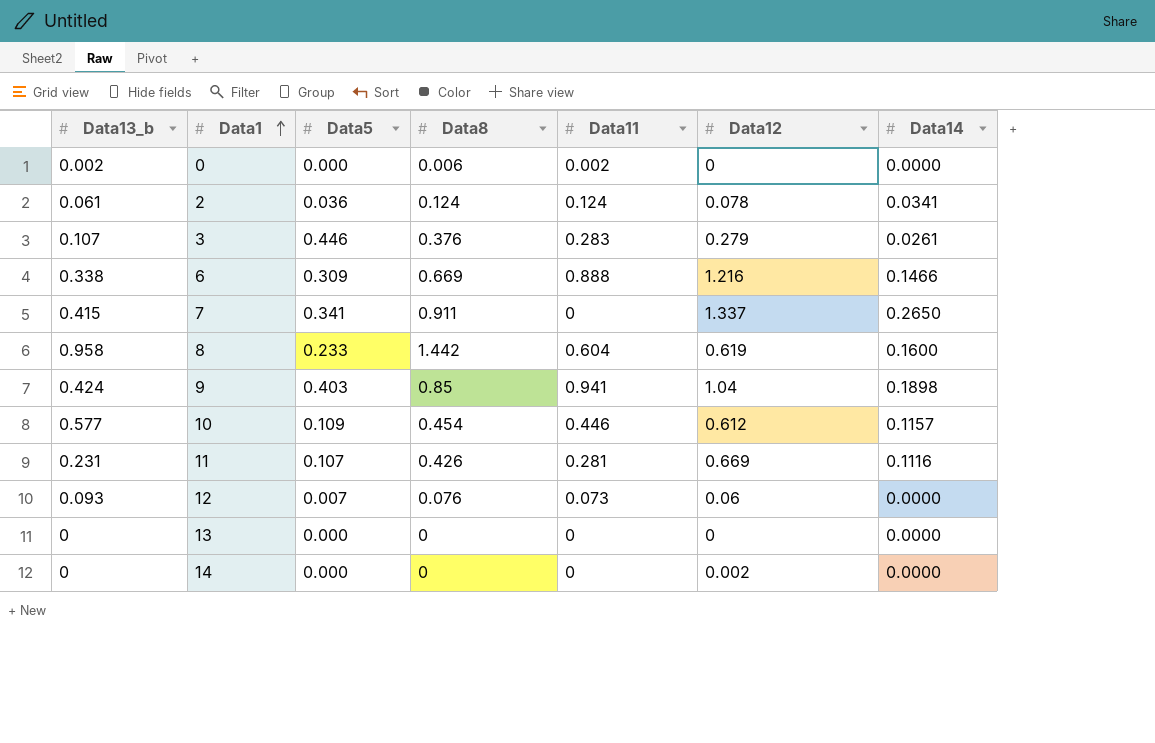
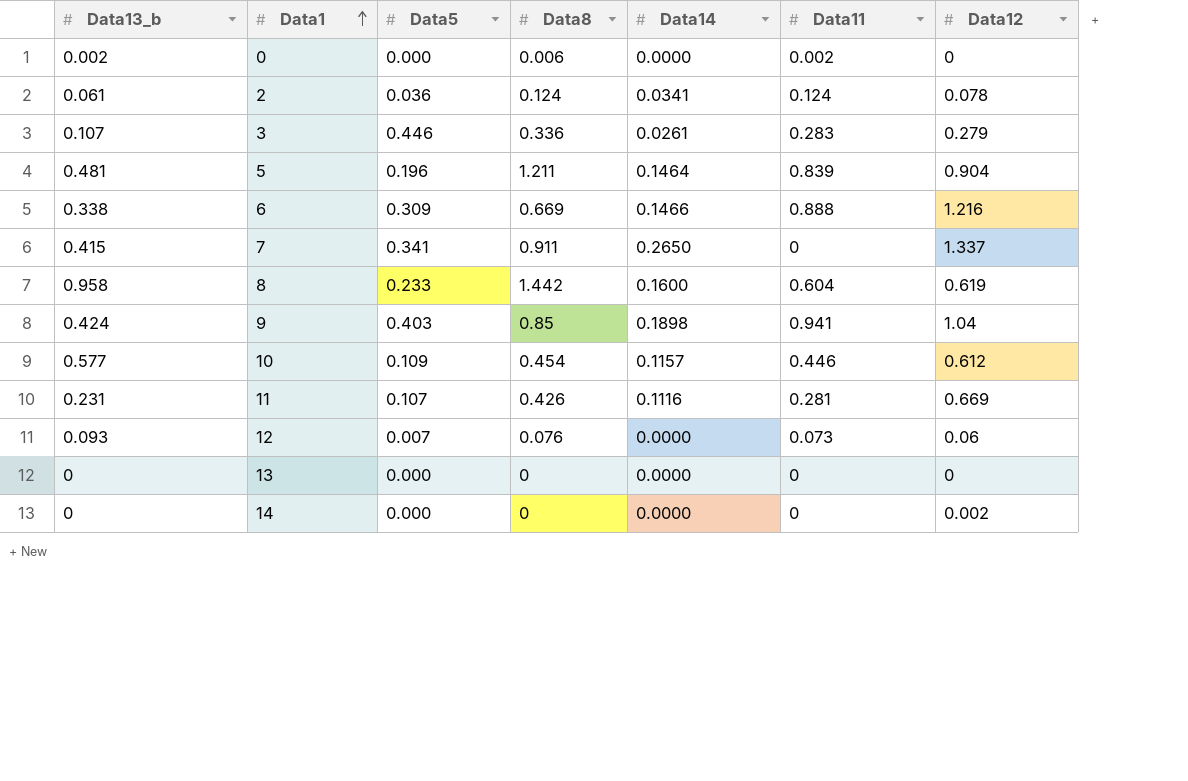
column Data14 | position: 7 -> 5
3 | Data8: 0.376 -> 0.336
row 5: none -> 0.481 | 0.196 | 1.211 | 0.1464 | 0.839 | 0.904

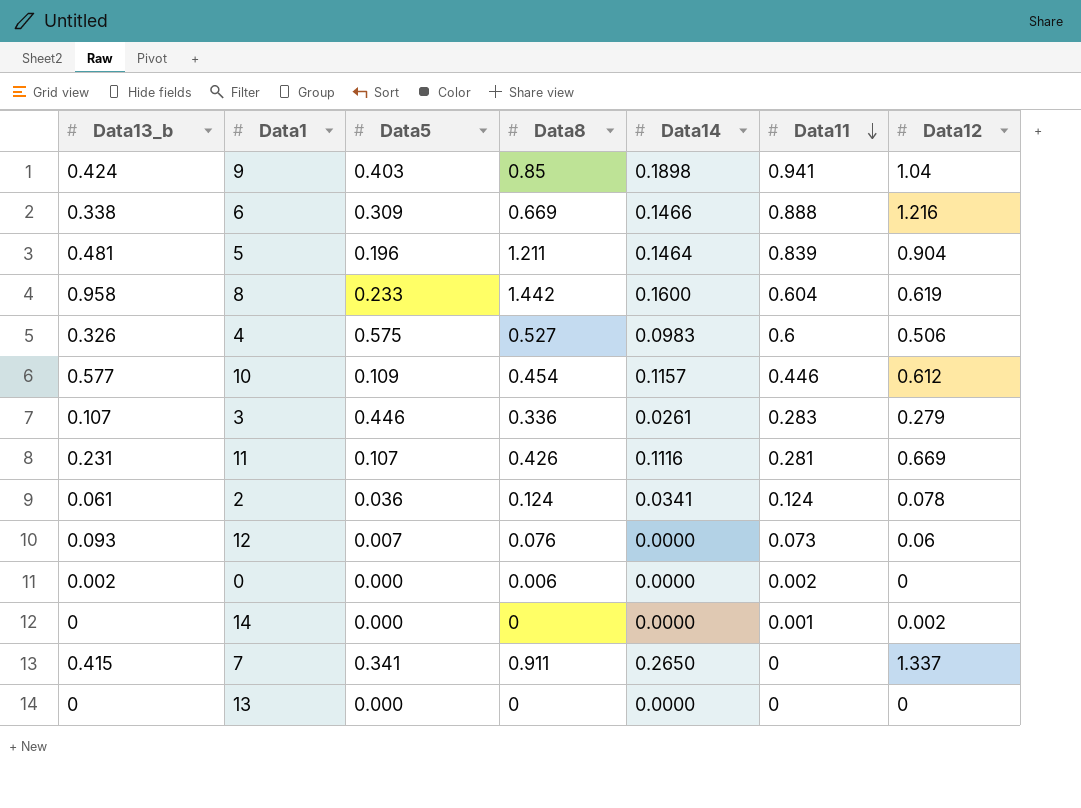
row order: Data1 ascending -> Data11 descending
row 4: none -> 0.326 | 0.575 | 0.527 | 0.0983 | 0.6 | 0.506
14 | Data11: 0 -> 0.001

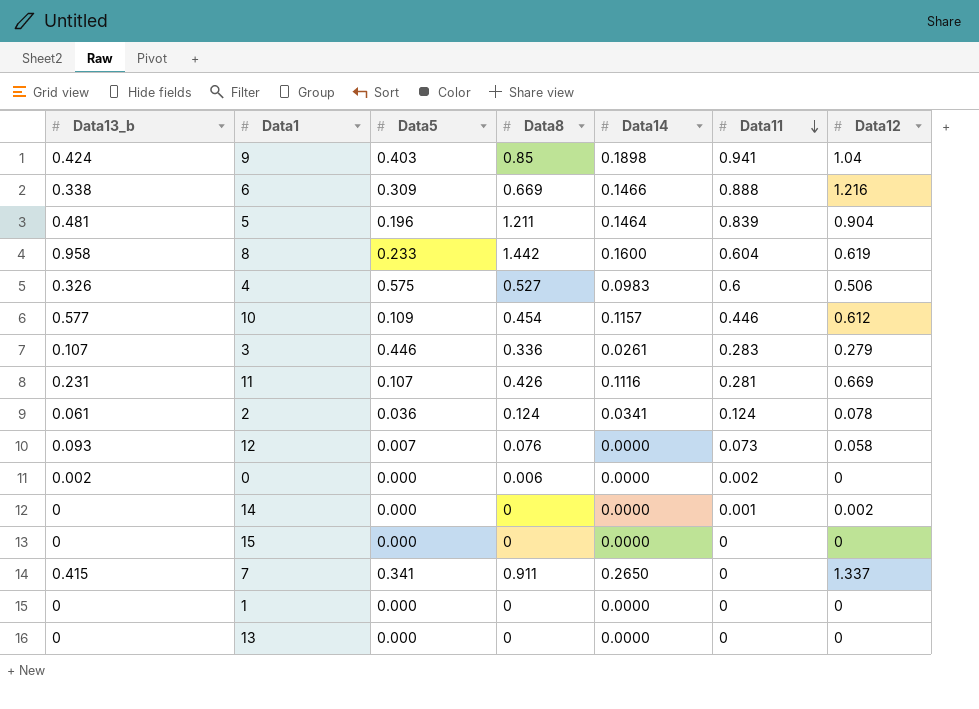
12 | Data12: 0.06 -> 0.058
row 15: none -> 0 | 0.000 | 0 | 0.0000 | 0 | 0
row 1: none -> 0 | 0.000 | 0 | 0.0000 | 0 | 0

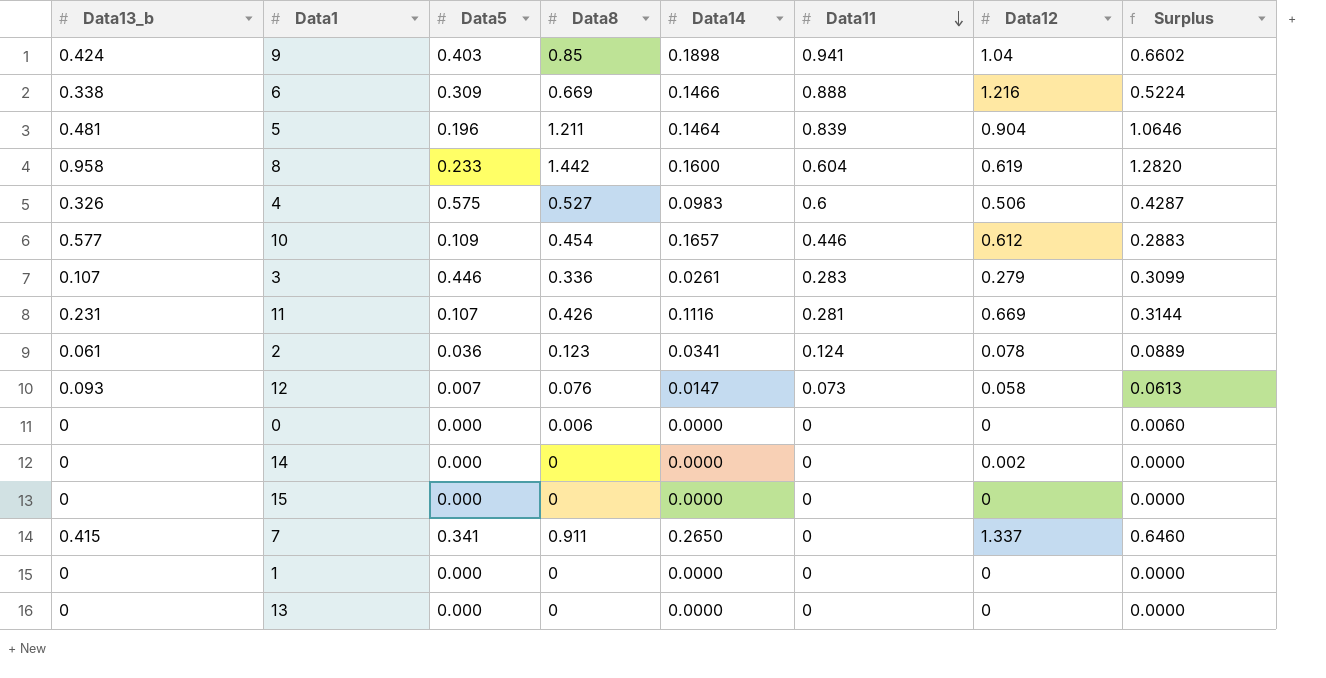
column Surplus | formula: none -> [Data8] - [Data14]
10 | Data14: 0.1157 -> 0.1657
2 | Data8: 0.124 -> 0.123
12 | Data14: 0.0000 -> 0.0147
0 | Data13_b: 0.002 -> 0
0 | Data11: 0.002 -> 0
14 | Data11: 0.001 -> 0

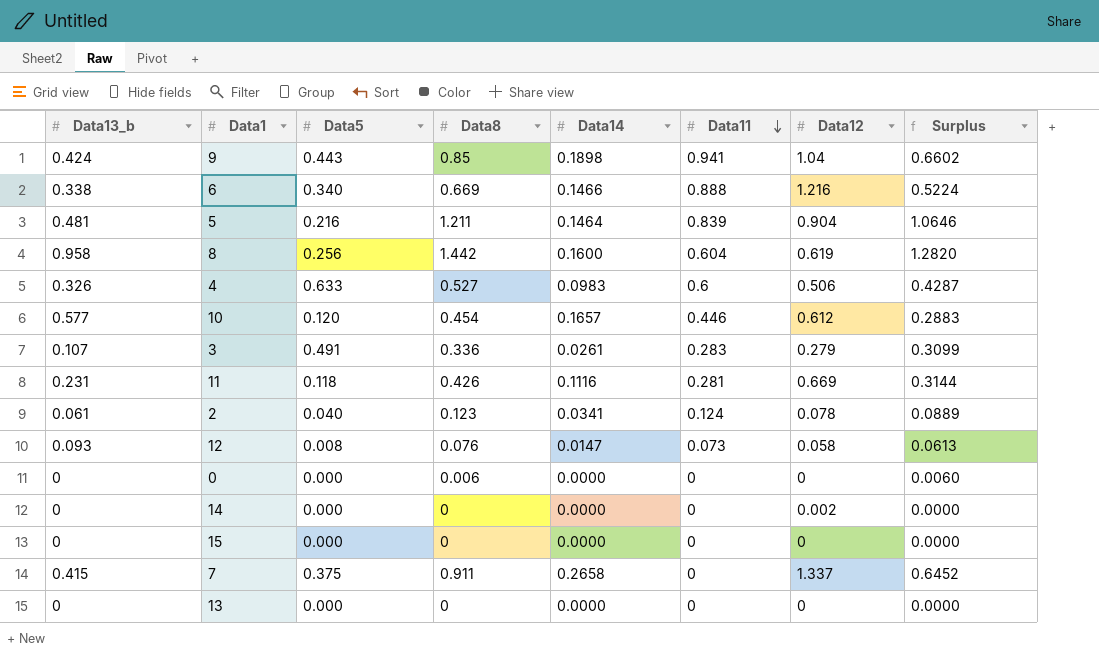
row 1: 0 | 0.000 | 0 | 0.0000 | 0 | 0 | 0.0000 -> none
9 | Data5: 0.403 -> 0.443
6 | Data5: 0.309 -> 0.340
5 | Data5: 0.196 -> 0.216
8 | Data5: 0.233 -> 0.256
4 | Data5: 0.575 -> 0.633
10 | Data5: 0.109 -> 0.120
3 | Data5: 0.446 -> 0.491
11 | Data5: 0.107 -> 0.118
2 | Data5: 0.036 -> 0.040
12 | Data5: 0.007 -> 0.008
7 | Data5: 0.341 -> 0.375
7 | Data14: 0.2650 -> 0.2658
7 | Surplus: 0.6460 -> 0.6452

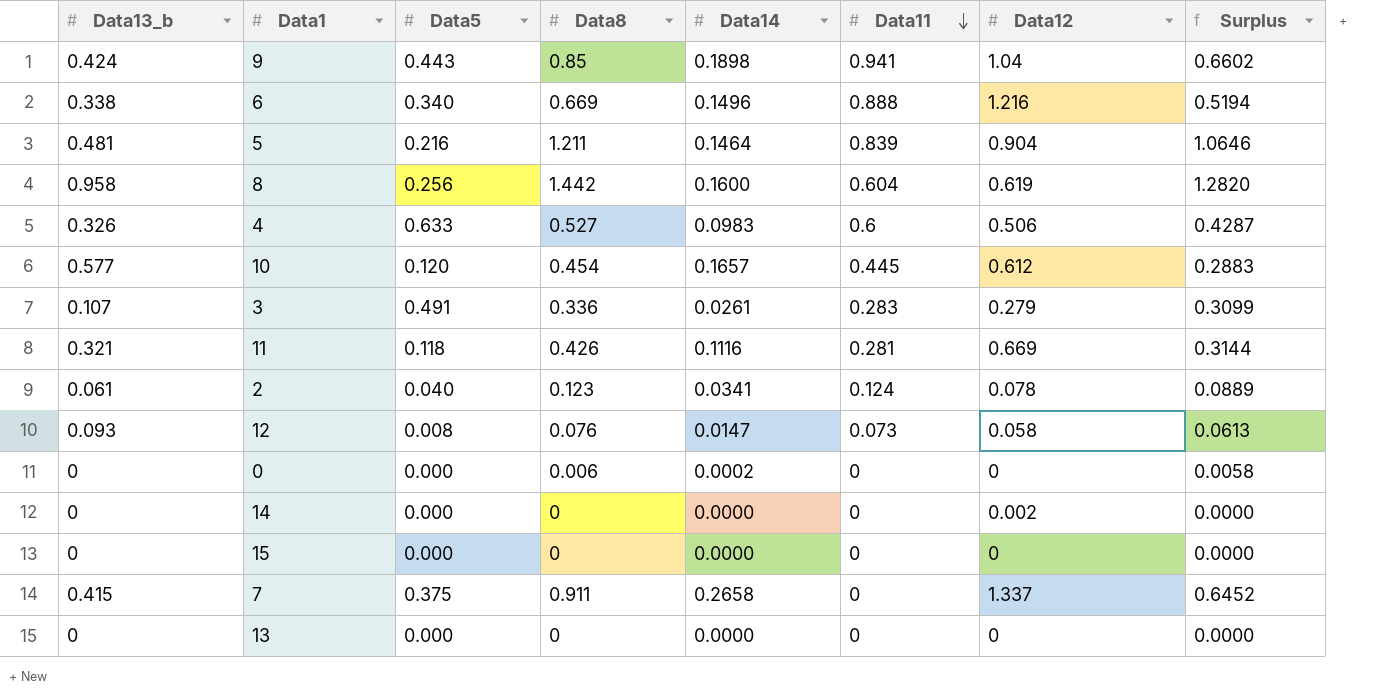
6 | Data14: 0.1466 -> 0.1496
6 | Surplus: 0.5224 -> 0.5194
10 | Data11: 0.446 -> 0.445
11 | Data13_b: 0.231 -> 0.321
0 | Data14: 0.0000 -> 0.0002
0 | Surplus: 0.0060 -> 0.0058

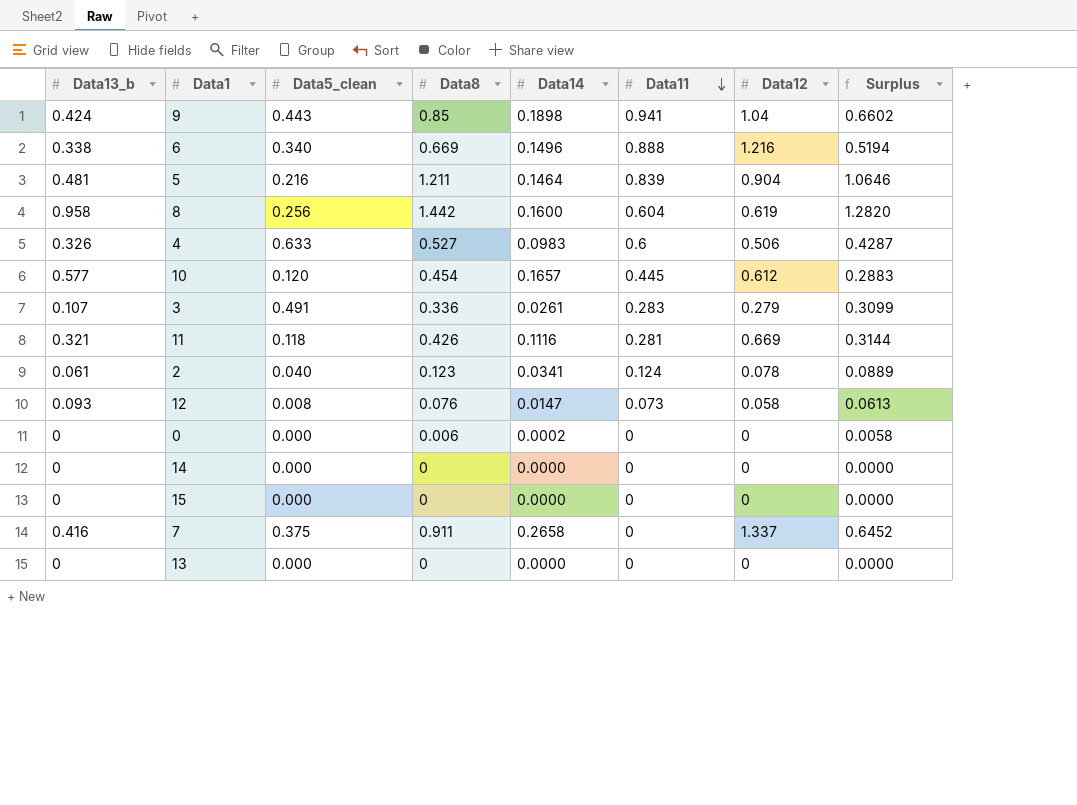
column name: Data5 -> Data5_clean
14 | Data12: 0.002 -> 0
7 | Data13_b: 0.415 -> 0.416

